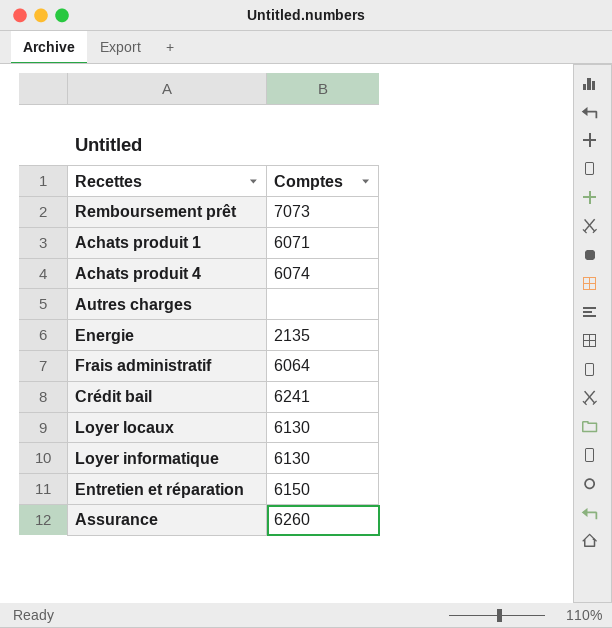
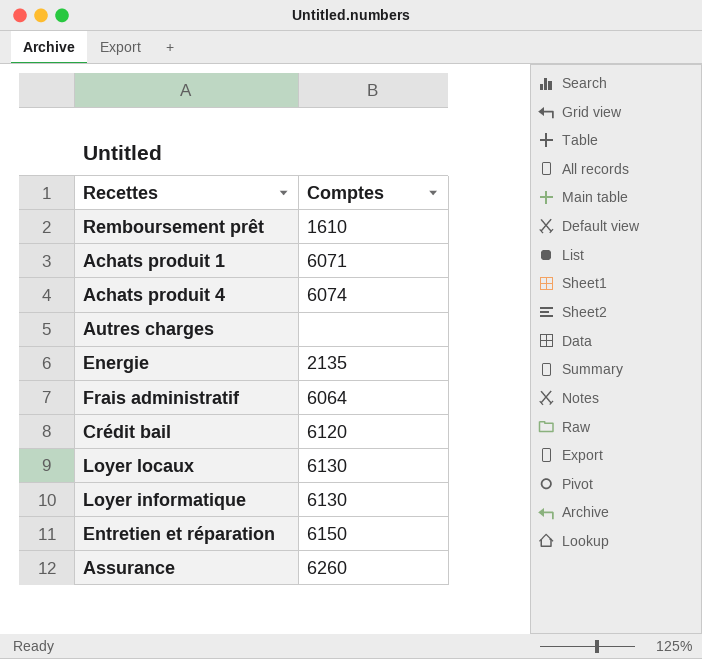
Remboursement prêt | Comptes: 7073 -> 1610
Crédit bail | Comptes: 6241 -> 6120

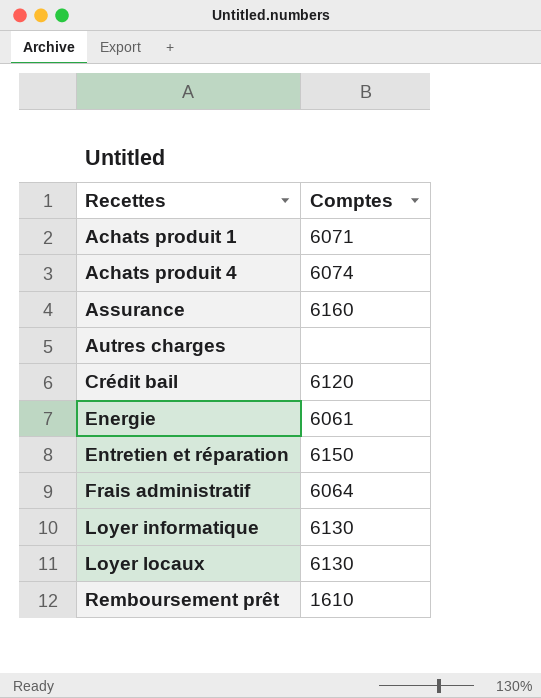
row order: none -> Recettes ascending
Assurance | Comptes: 6260 -> 6160
Energie | Comptes: 2135 -> 6061

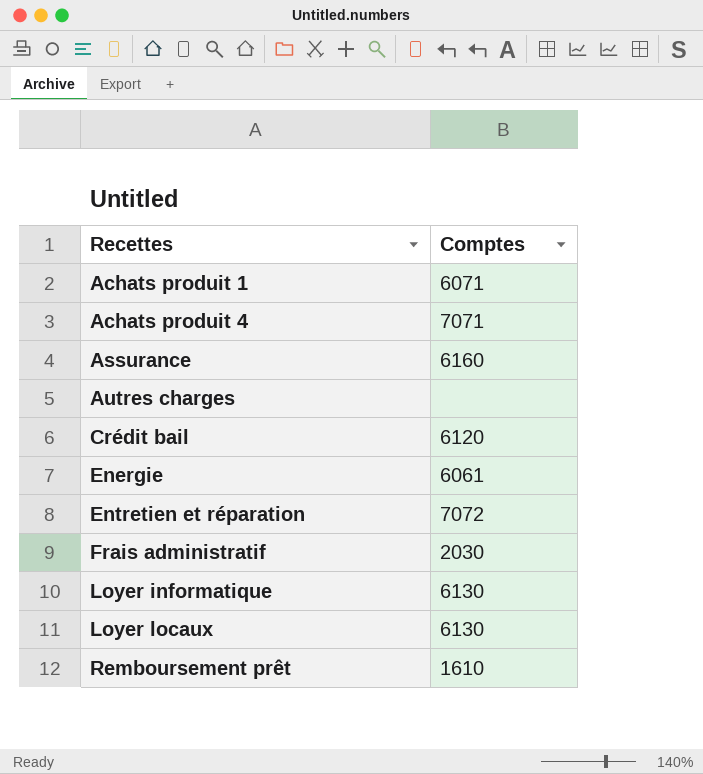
Achats produit 4 | Comptes: 6074 -> 7071
Entretien et réparation | Comptes: 6150 -> 7072
Frais administratif | Comptes: 6064 -> 2030

